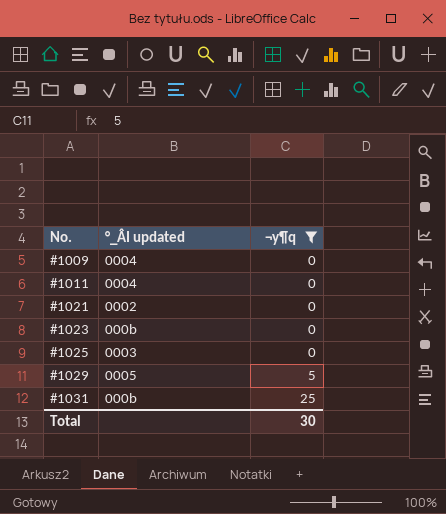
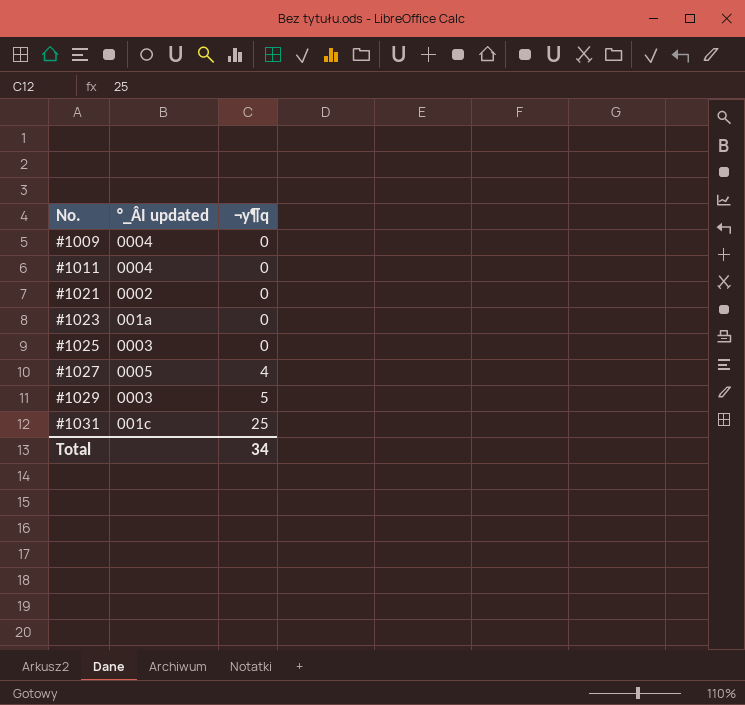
filter: ¬y¶q != 4 -> none
#1023 | °_ÂI updated: 000b -> 001a
#1029 | °_ÂI updated: 0005 -> 0003
#1031 | °_ÂI updated: 000b -> 001c
Total | ¬y¶q: 30 -> 34

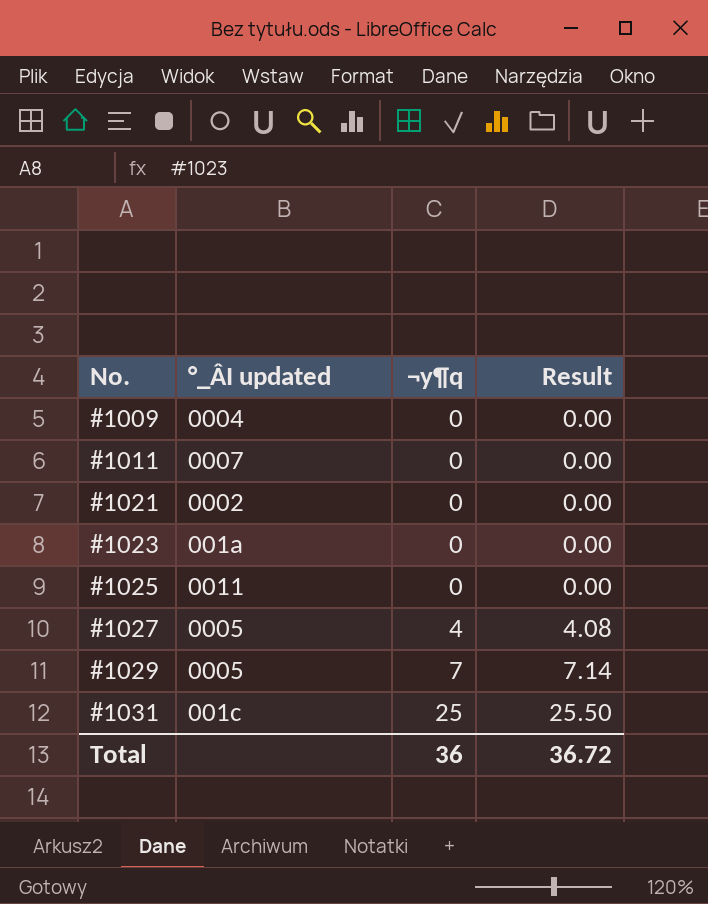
column Result | formula: none -> [¬y¶q] * 1.02
#1011 | °_ÂI updated: 0004 -> 0007
#1025 | °_ÂI updated: 0003 -> 0011
#1029 | °_ÂI updated: 0003 -> 0005
#1029 | ¬y¶q: 5 -> 7
Total | ¬y¶q: 34 -> 36

